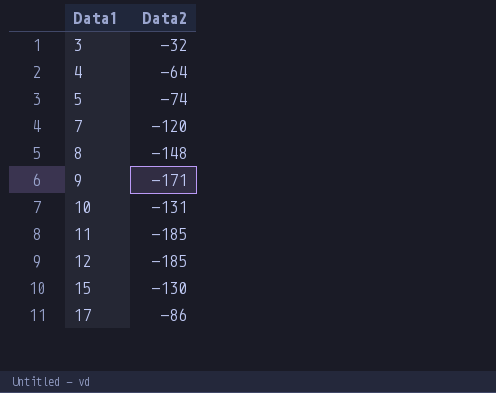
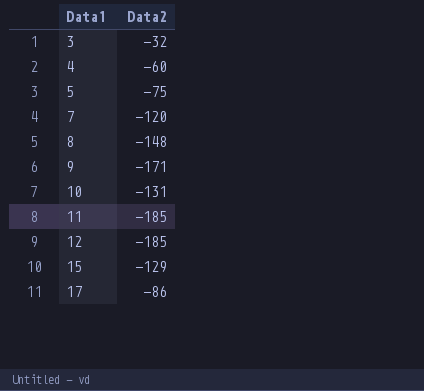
4 | Data2: -64 -> -60
5 | Data2: -74 -> -75
15 | Data2: -130 -> -129

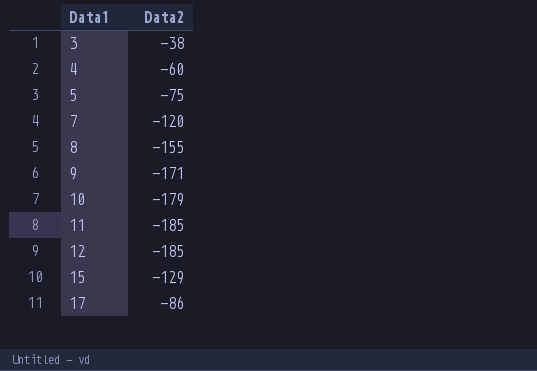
3 | Data2: -32 -> -38
8 | Data2: -148 -> -155
10 | Data2: -131 -> -179

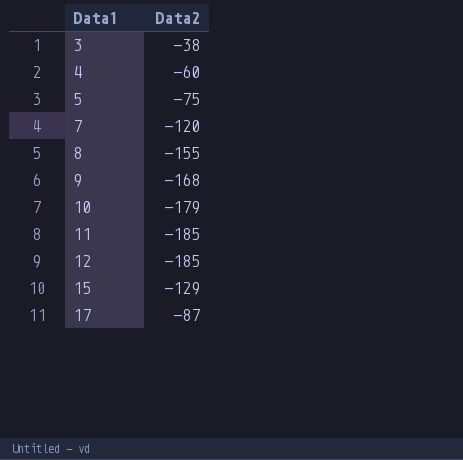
9 | Data2: -171 -> -168
17 | Data2: -86 -> -87

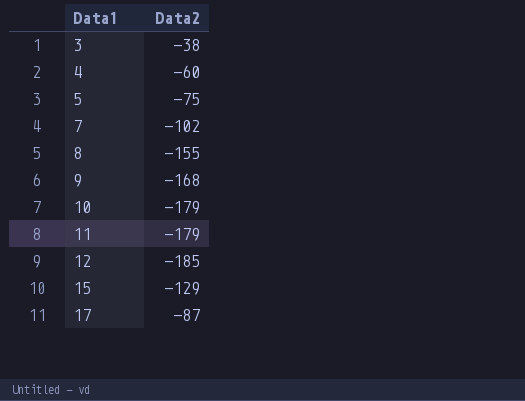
7 | Data2: -120 -> -102
11 | Data2: -185 -> -179

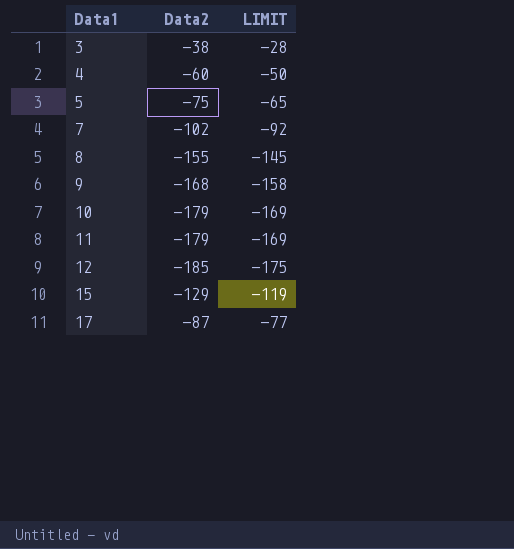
column LIMIT | formula: none -> [Data2] + 10

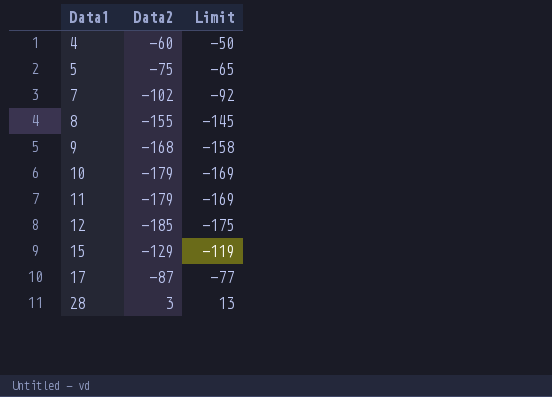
column name: LIMIT -> Limit
row 3: -38 | -28 -> none
row 28: none -> 3 | 13

